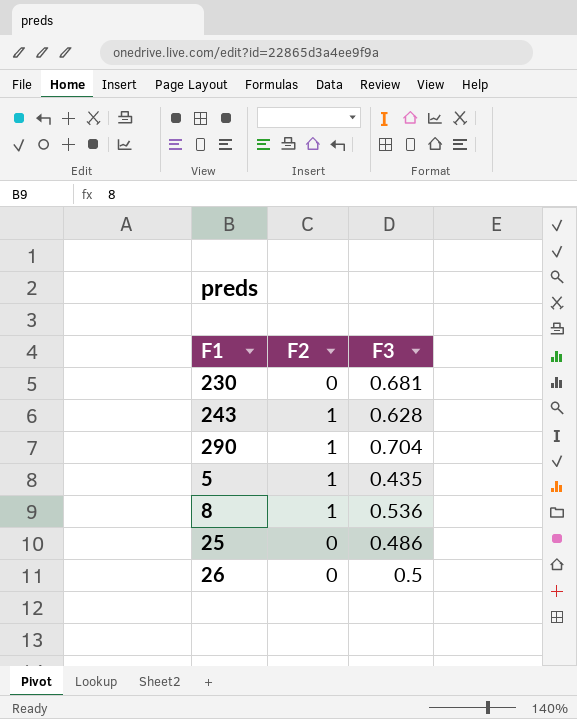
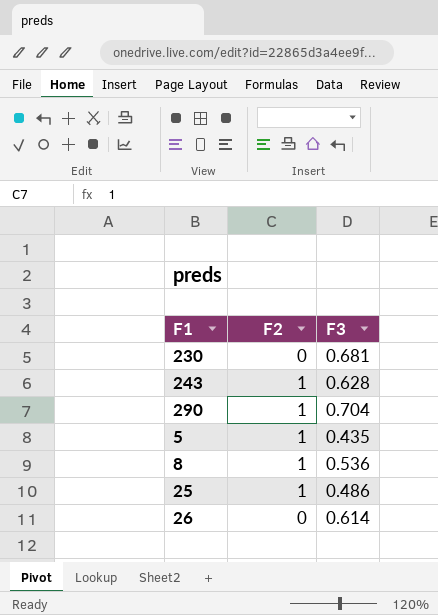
25 | F2: 0 -> 1
26 | F3: 0.5 -> 0.614

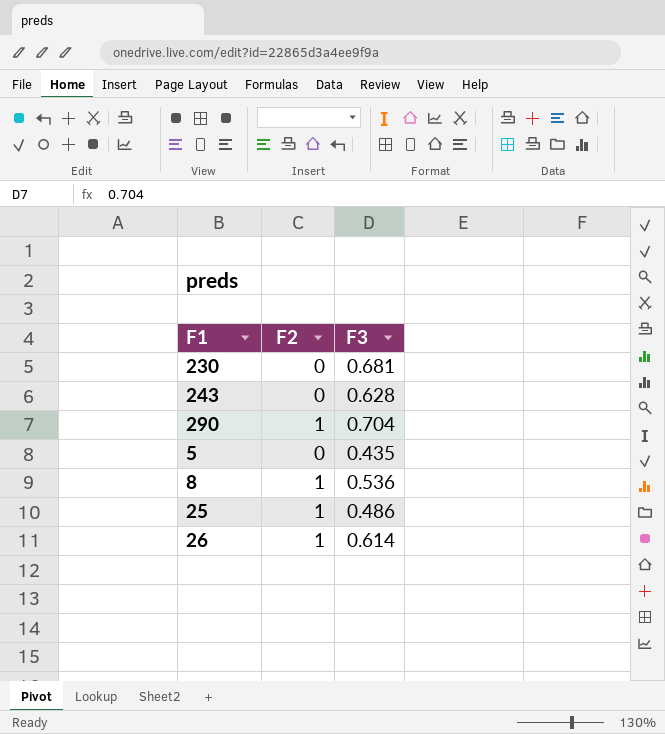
243 | F2: 1 -> 0
5 | F2: 1 -> 0
26 | F2: 0 -> 1

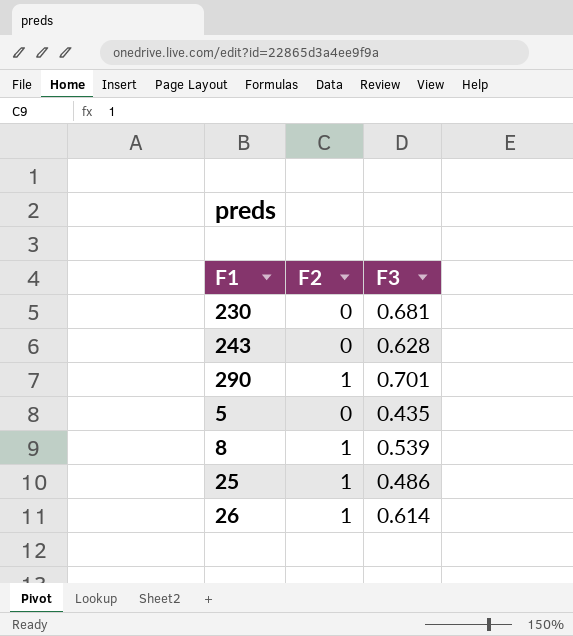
290 | F3: 0.704 -> 0.701
8 | F3: 0.536 -> 0.539

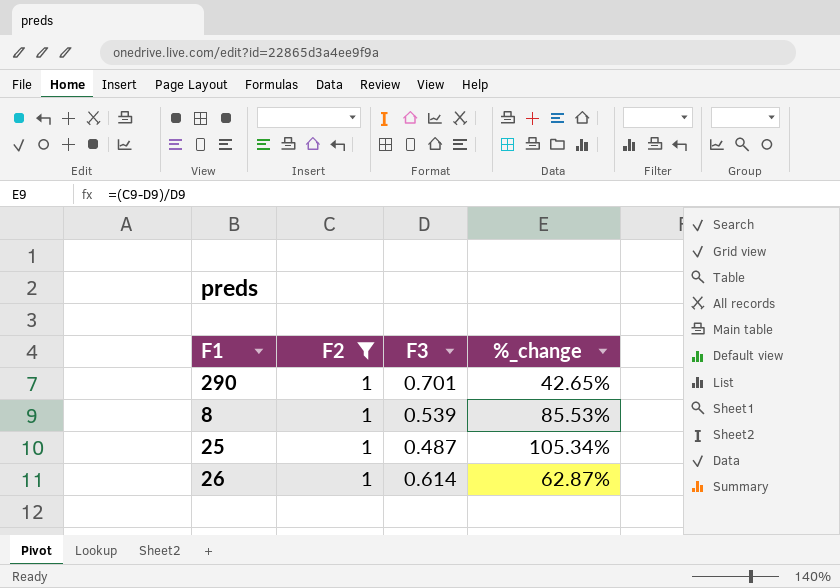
filter: none -> F2 = 1
column %_change | formula: none -> ([F2] - [F3]) / [F3]
25 | F3: 0.486 -> 0.487

